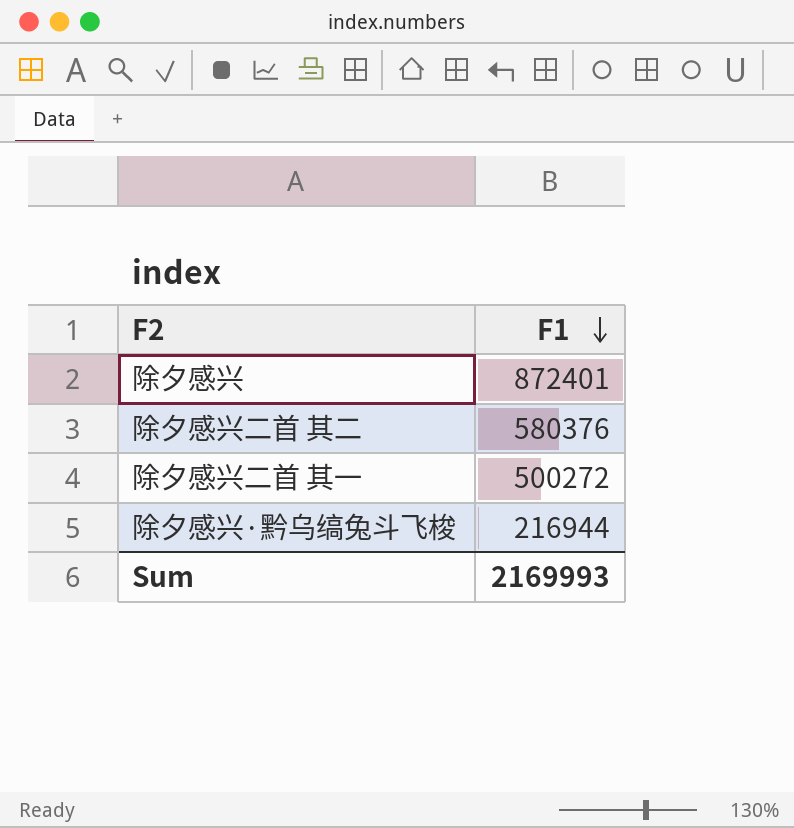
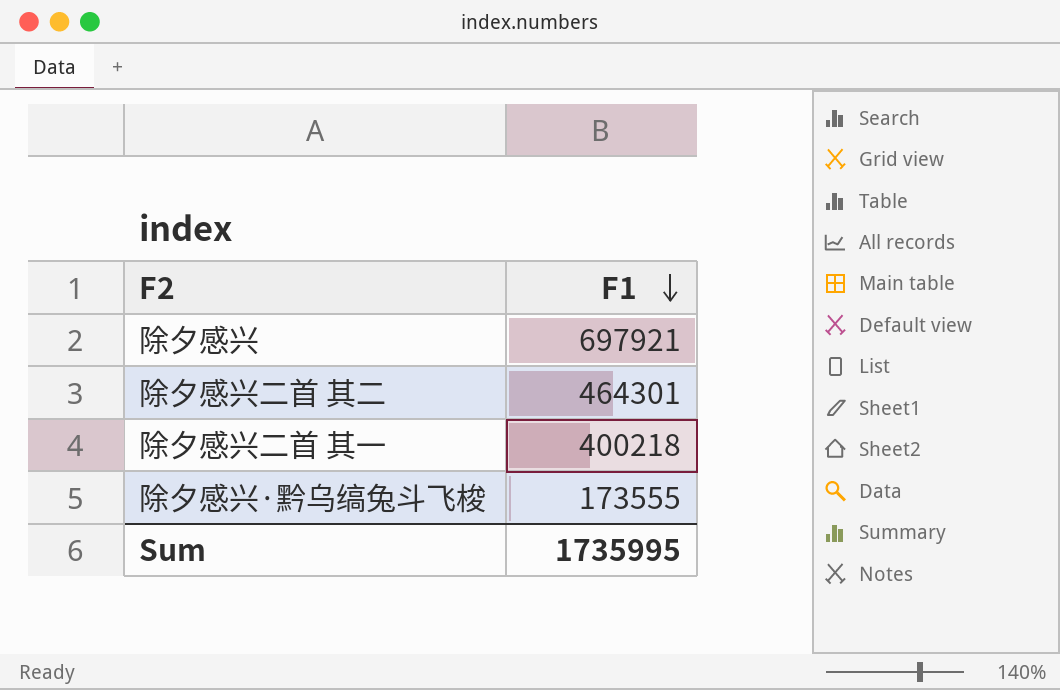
除夕感兴 | F1: 872401 -> 697921
除夕感兴二首 其二 | F1: 580376 -> 464301
除夕感兴二首 其一 | F1: 500272 -> 400218
除夕感兴·黔乌缟兔斗飞梭 | F1: 216944 -> 173555
Sum | F1: 2169993 -> 1735995

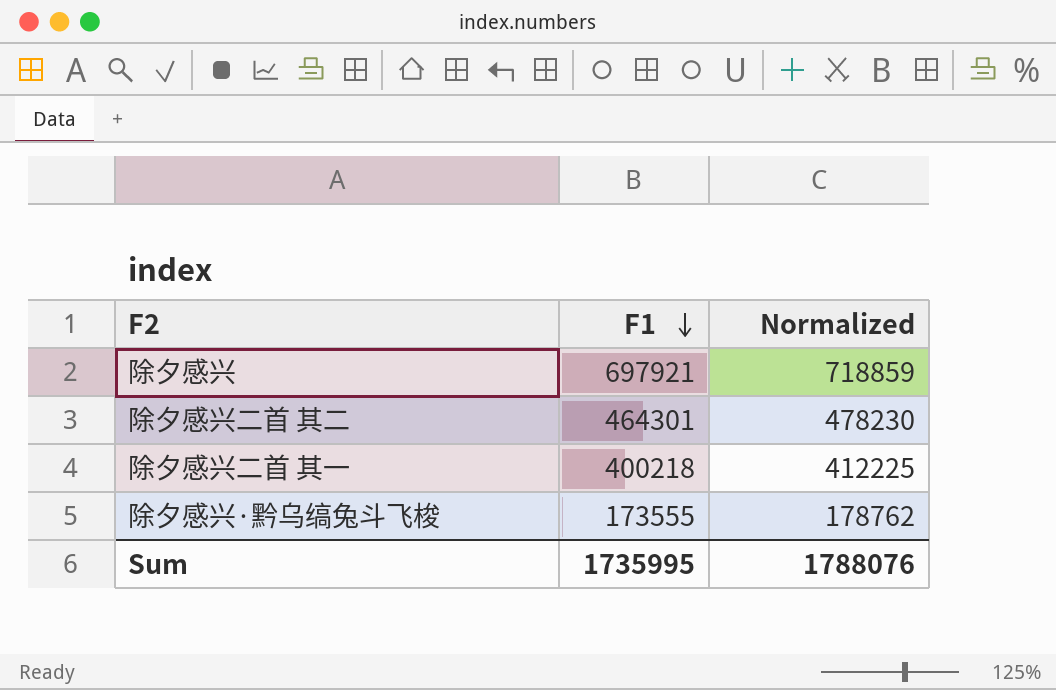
column Normalized | formula: none -> [F1] * 1.03

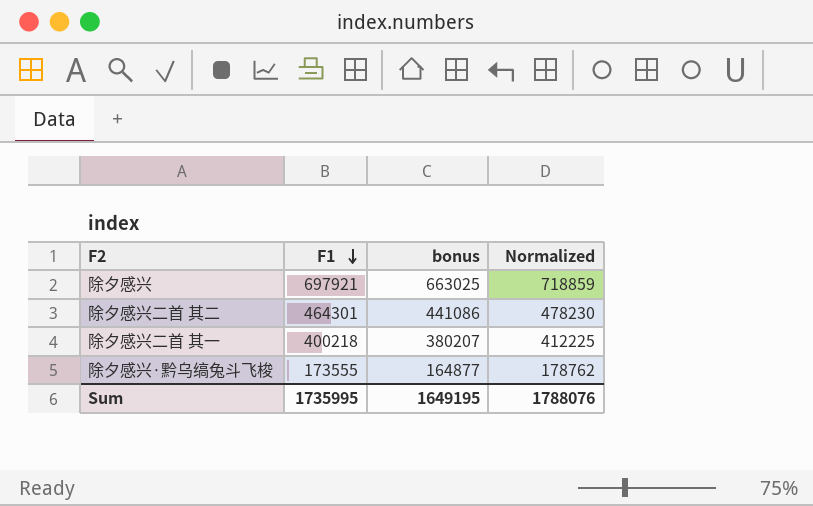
column bonus | formula: none -> [F1] * 0.95

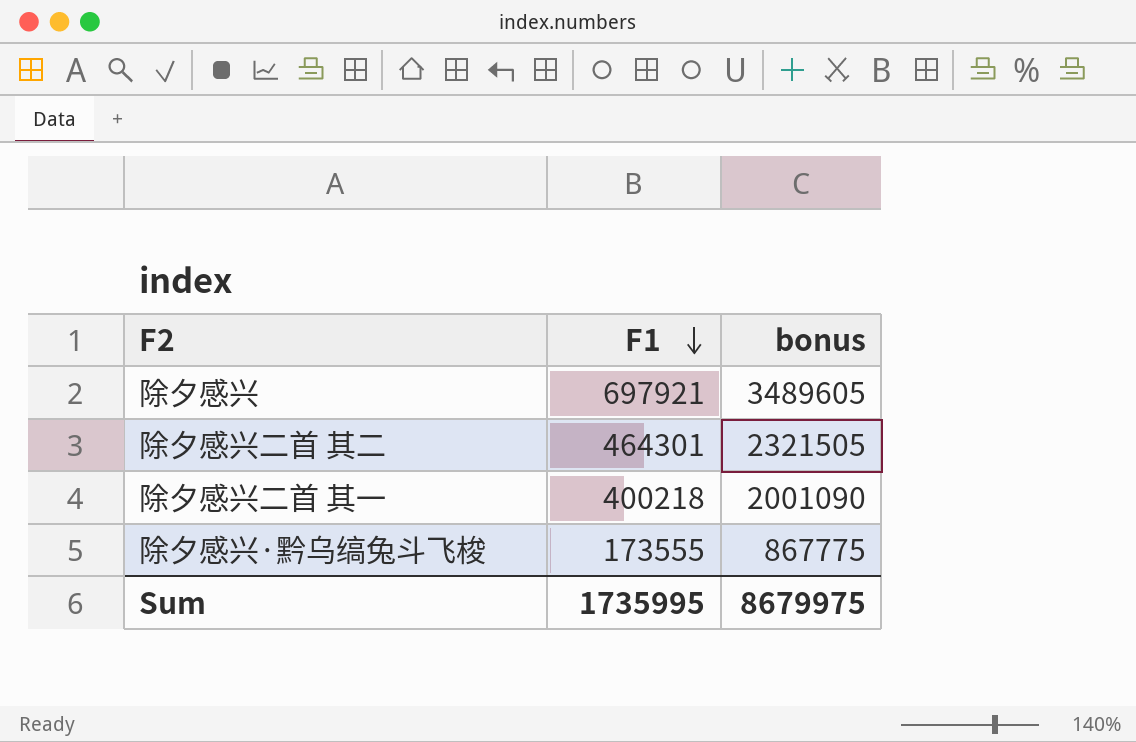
column Normalized | formula: [F1] * 1.03 -> none
column bonus | formula: [F1] * 0.95 -> [F1] * 5
Sum | bonus: 1649195 -> 8679975

